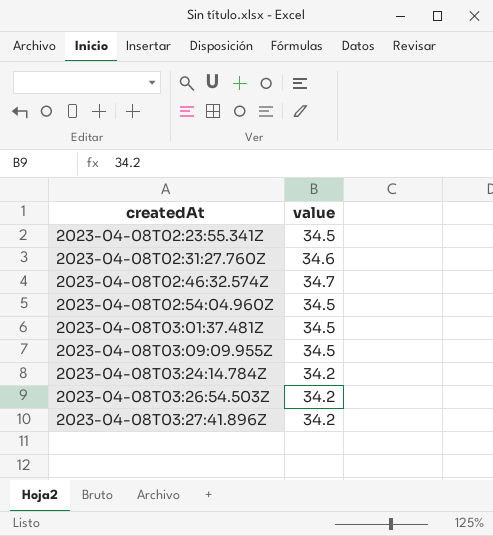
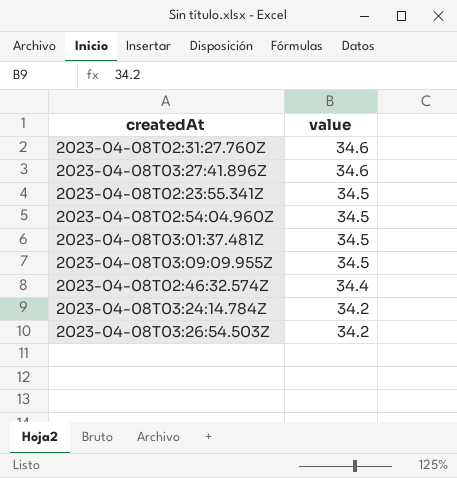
row order: createdAt ascending -> value descending
2023-04-08T03:27:41.896Z | value: 34.2 -> 34.6
2023-04-08T02:46:32.574Z | value: 34.7 -> 34.4

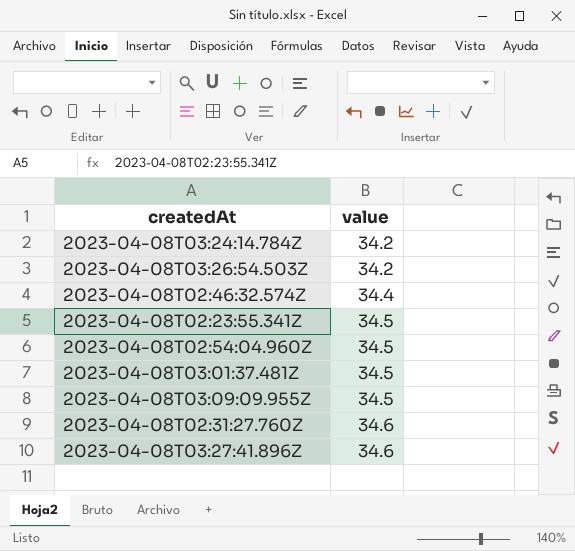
row order: value descending -> value ascending

